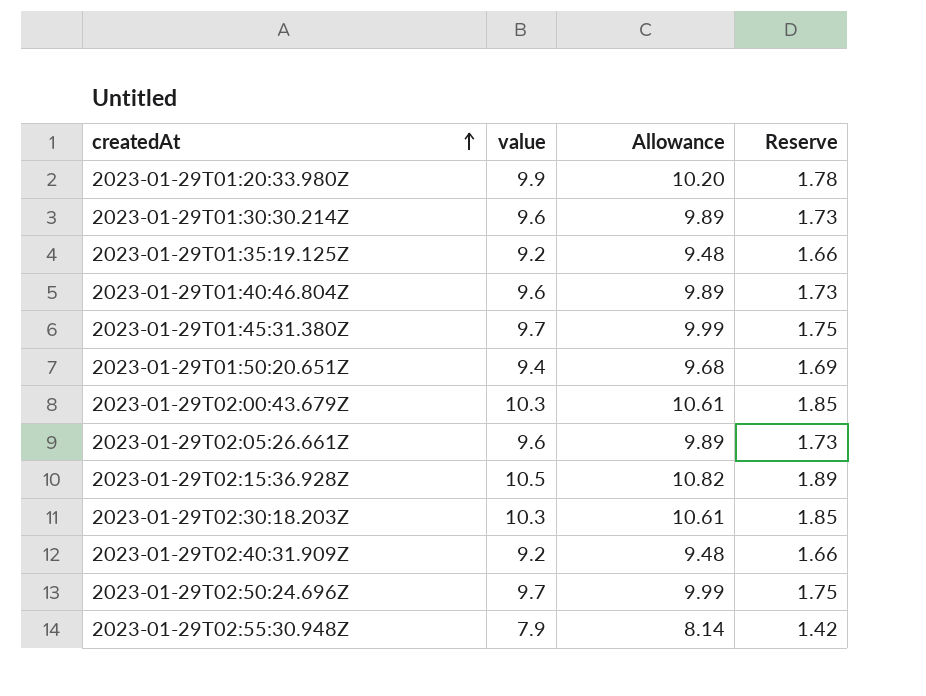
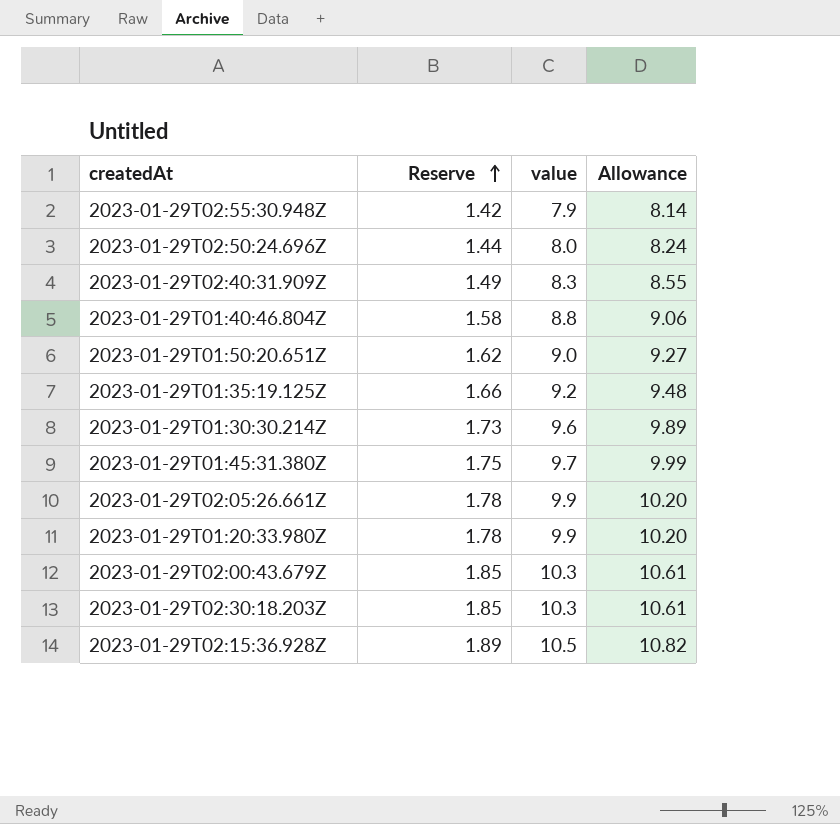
row order: createdAt ascending -> Reserve ascending
column Reserve | position: 4 -> 2
2023-01-29T02:50:24.696Z | Reserve: 1.75 -> 1.44
2023-01-29T02:50:24.696Z | value: 9.7 -> 8.0
2023-01-29T02:50:24.696Z | Allowance: 9.99 -> 8.24
2023-01-29T02:40:31.909Z | Reserve: 1.66 -> 1.49
2023-01-29T02:40:31.909Z | value: 9.2 -> 8.3
2023-01-29T02:40:31.909Z | Allowance: 9.48 -> 8.55
2023-01-29T01:40:46.804Z | Reserve: 1.73 -> 1.58
2023-01-29T01:40:46.804Z | value: 9.6 -> 8.8
2023-01-29T01:40:46.804Z | Allowance: 9.89 -> 9.06
2023-01-29T01:50:20.651Z | Reserve: 1.69 -> 1.62
2023-01-29T01:50:20.651Z | value: 9.4 -> 9.0
2023-01-29T01:50:20.651Z | Allowance: 9.68 -> 9.27
2023-01-29T02:05:26.661Z | Reserve: 1.73 -> 1.78
2023-01-29T02:05:26.661Z | value: 9.6 -> 9.9
2023-01-29T02:05:26.661Z | Allowance: 9.89 -> 10.20

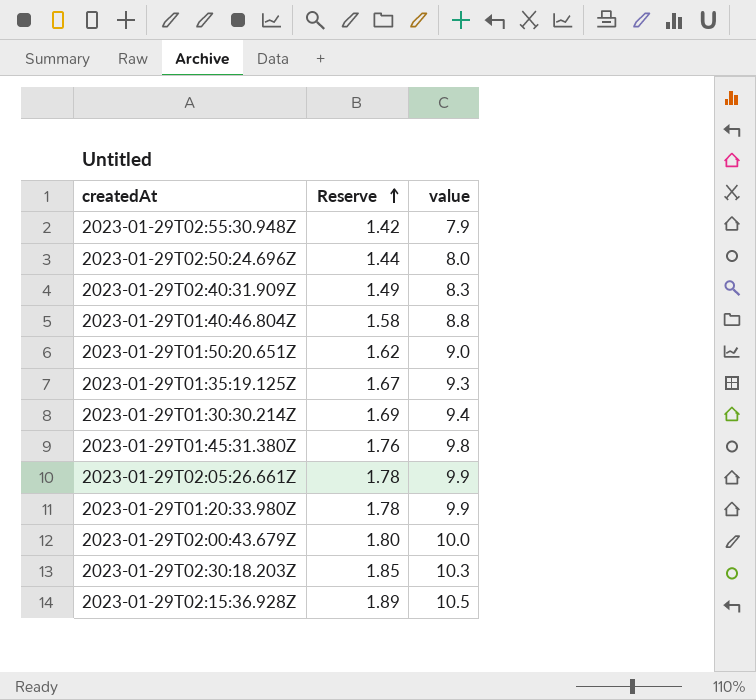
column Allowance | formula: [value] * 1.03 -> none
2023-01-29T01:35:19.125Z | Reserve: 1.66 -> 1.67
2023-01-29T01:35:19.125Z | value: 9.2 -> 9.3
2023-01-29T01:30:30.214Z | Reserve: 1.73 -> 1.69
2023-01-29T01:30:30.214Z | value: 9.6 -> 9.4
2023-01-29T01:45:31.380Z | Reserve: 1.75 -> 1.76
2023-01-29T01:45:31.380Z | value: 9.7 -> 9.8
2023-01-29T02:00:43.679Z | Reserve: 1.85 -> 1.80
2023-01-29T02:00:43.679Z | value: 10.3 -> 10.0

